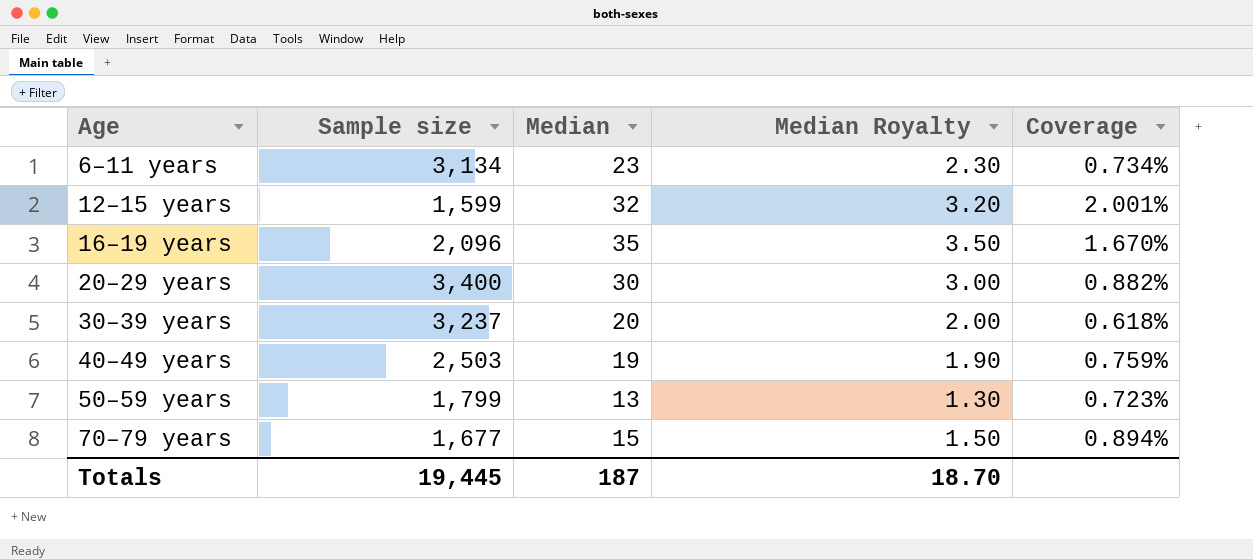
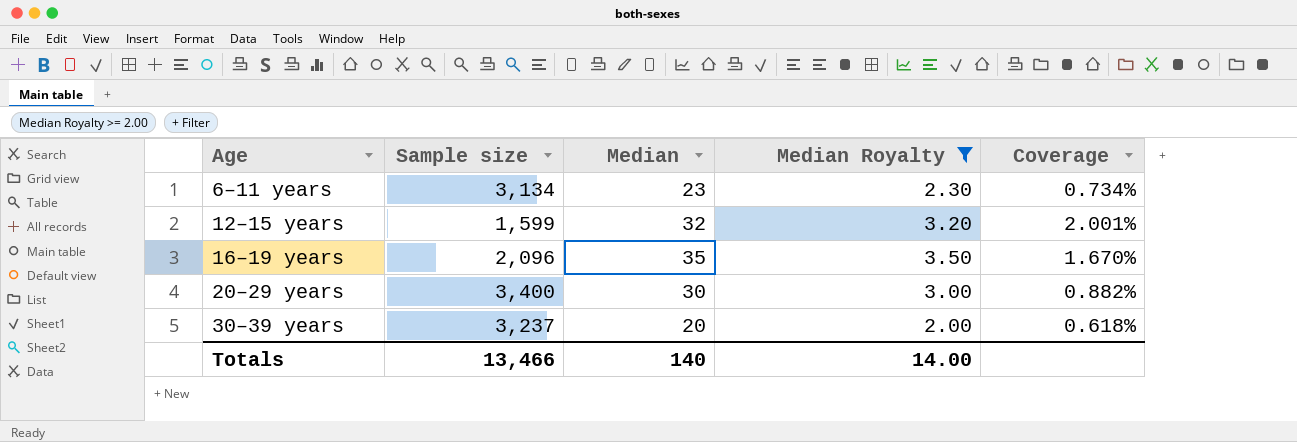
filter: none -> Median Royalty >= 2.00
Totals | Sample size: 19,445 -> 13,466
Totals | Median: 187 -> 140
Totals | Median Royalty: 18.70 -> 14.00

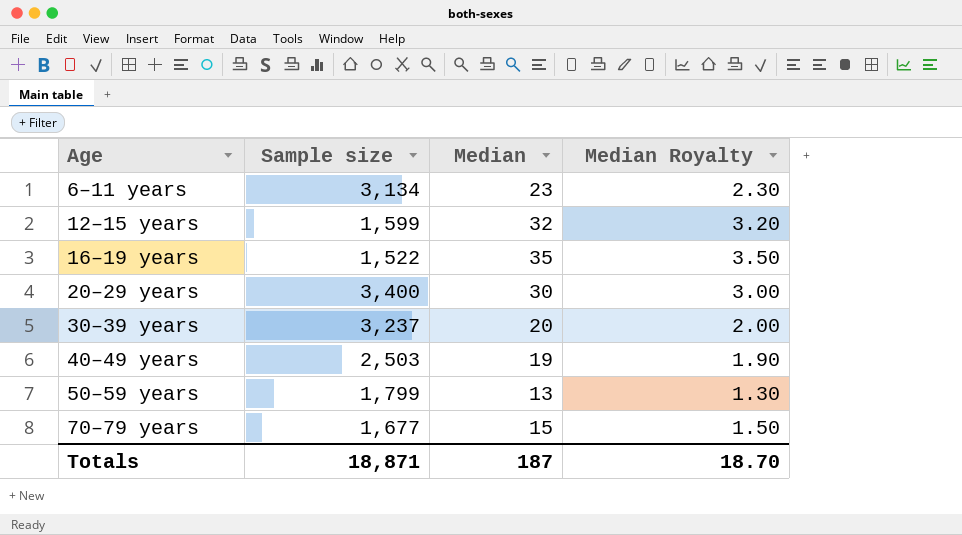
filter: Median Royalty >= 2.00 -> none
column Coverage | formula: [Median] / [Sample size] -> none
16–19 years | Sample size: 2,096 -> 1,522
Totals | Sample size: 13,466 -> 18,871
Totals | Median: 140 -> 187
Totals | Median Royalty: 14.00 -> 18.70

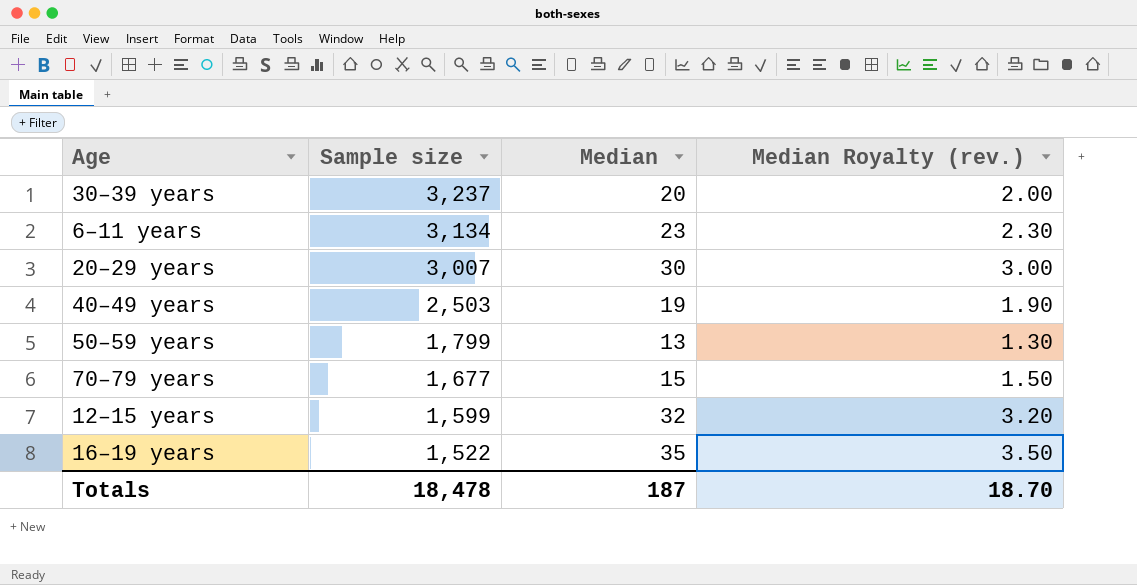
row order: Age ascending -> Sample size descending
column name: Median Royalty -> Median Royalty (rev.)
20–29 years | Sample size: 3,400 -> 3,007
Totals | Sample size: 18,871 -> 18,478

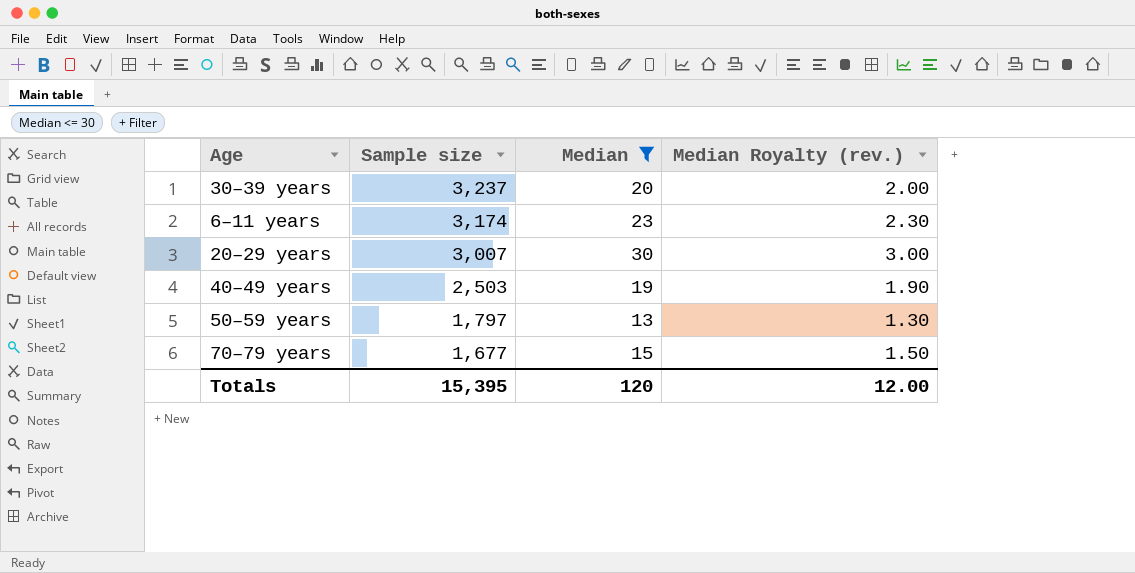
filter: none -> Median <= 30
6–11 years | Sample size: 3,134 -> 3,174
50–59 years | Sample size: 1,799 -> 1,797
Totals | Sample size: 18,478 -> 15,395
Totals | Median: 187 -> 120
Totals | Median Royalty (rev.): 18.70 -> 12.00

